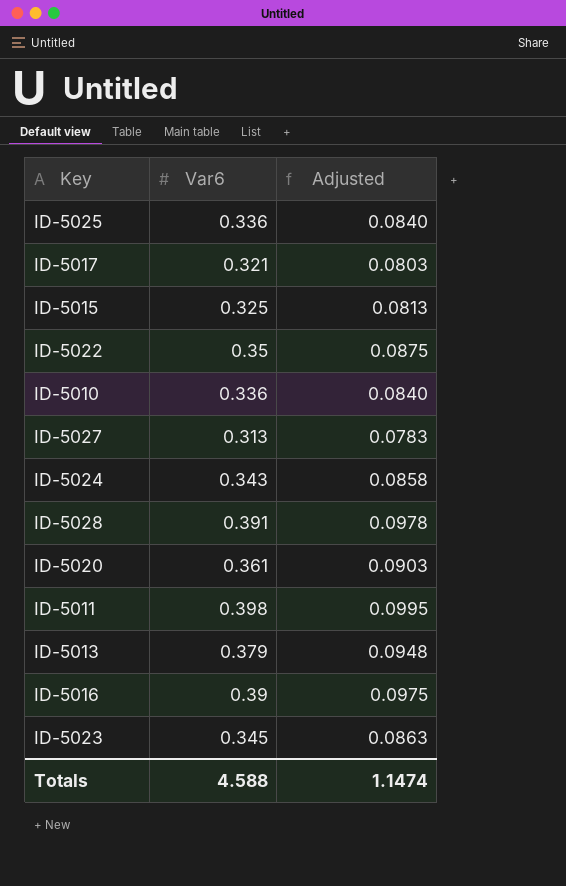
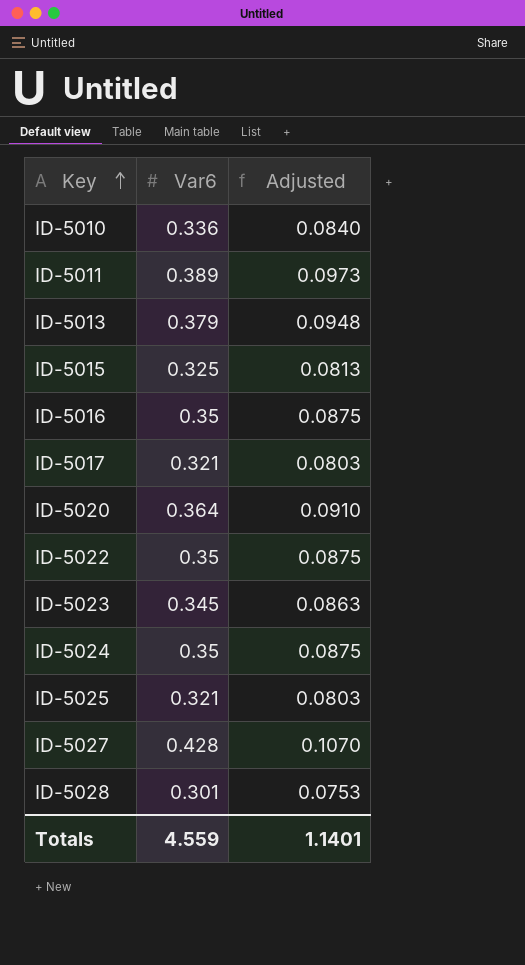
row order: none -> Key ascending
ID-5011 | Var6: 0.398 -> 0.389
ID-5011 | Adjusted: 0.0995 -> 0.0973
ID-5016 | Var6: 0.39 -> 0.35
ID-5016 | Adjusted: 0.0975 -> 0.0875
ID-5020 | Var6: 0.361 -> 0.364
ID-5020 | Adjusted: 0.0903 -> 0.0910
ID-5024 | Var6: 0.343 -> 0.35
ID-5024 | Adjusted: 0.0858 -> 0.0875
ID-5025 | Var6: 0.336 -> 0.321
ID-5025 | Adjusted: 0.0840 -> 0.0803
ID-5027 | Var6: 0.313 -> 0.428
ID-5027 | Adjusted: 0.0783 -> 0.1070
ID-5028 | Var6: 0.391 -> 0.301
ID-5028 | Adjusted: 0.0978 -> 0.0753
Totals | Var6: 4.588 -> 4.559
Totals | Adjusted: 1.1474 -> 1.1401

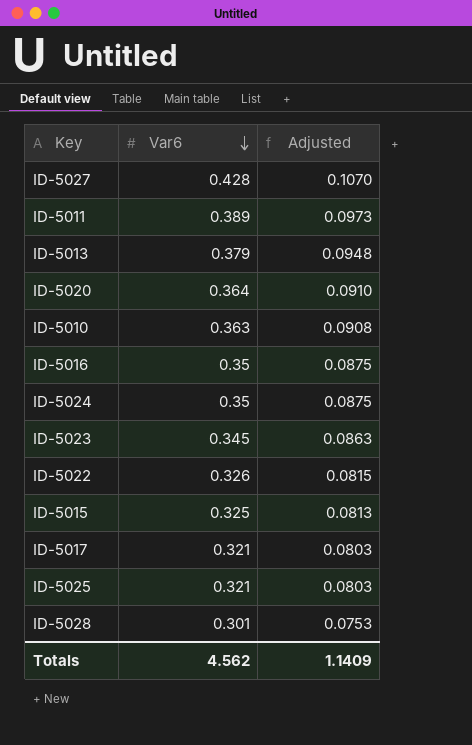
row order: Key ascending -> Var6 descending
ID-5010 | Var6: 0.336 -> 0.363
ID-5010 | Adjusted: 0.0840 -> 0.0908
ID-5022 | Var6: 0.35 -> 0.326
ID-5022 | Adjusted: 0.0875 -> 0.0815
Totals | Var6: 4.559 -> 4.562
Totals | Adjusted: 1.1401 -> 1.1409

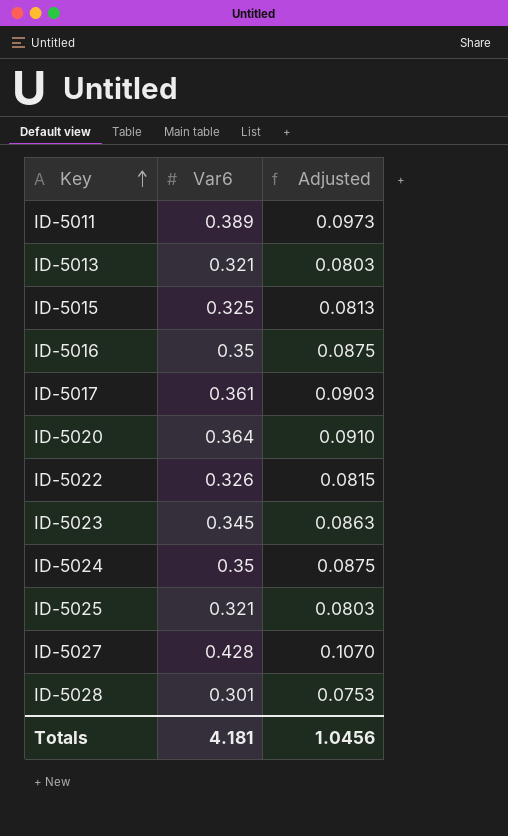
row order: Var6 descending -> Key ascending
row ID-5010: 0.363 | 0.0908 -> none
ID-5013 | Var6: 0.379 -> 0.321
ID-5013 | Adjusted: 0.0948 -> 0.0803
ID-5017 | Var6: 0.321 -> 0.361
ID-5017 | Adjusted: 0.0803 -> 0.0903
Totals | Var6: 4.562 -> 4.181
Totals | Adjusted: 1.1409 -> 1.0456

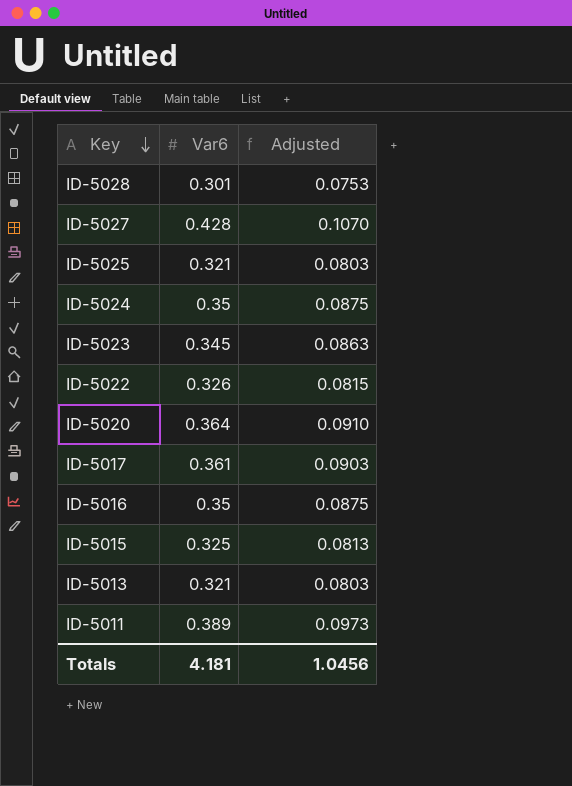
row order: Key ascending -> Key descending

